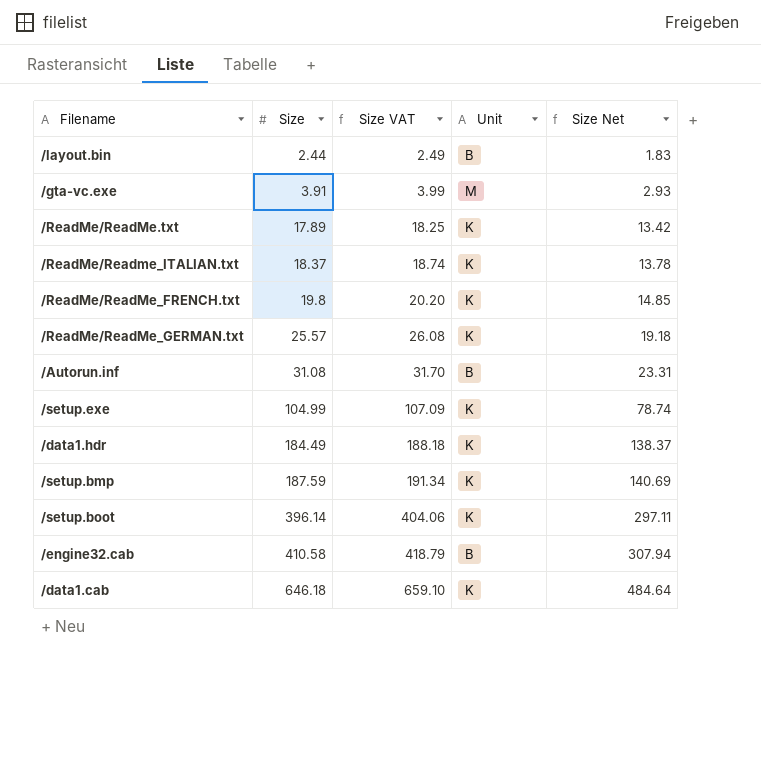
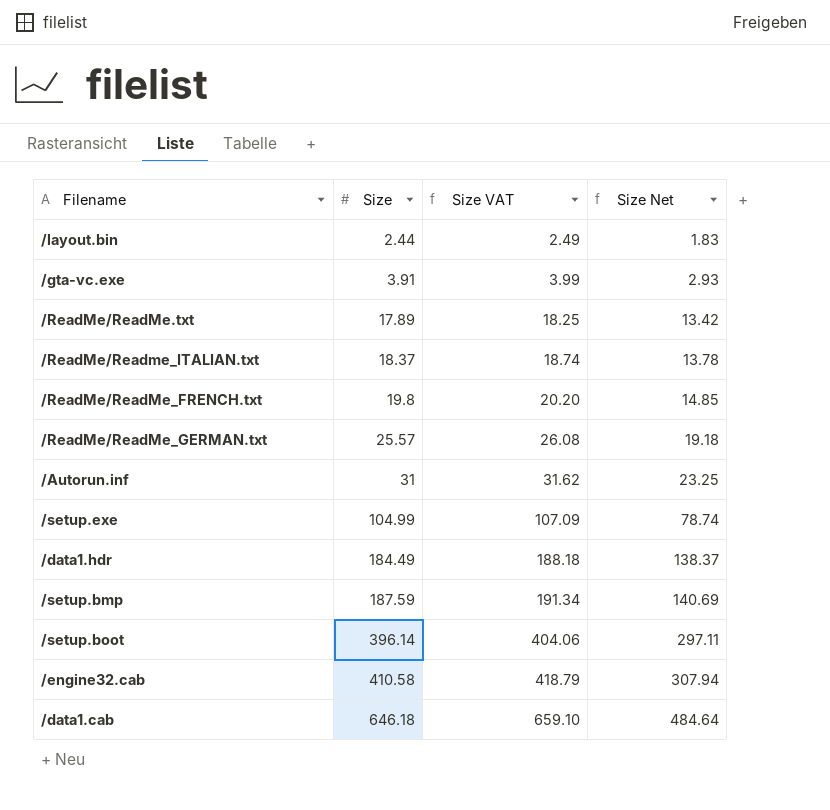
column Unit | position: 4 -> none
/Autorun.inf | Size: 31.08 -> 31
/Autorun.inf | Size VAT: 31.70 -> 31.62
/Autorun.inf | Size Net: 23.31 -> 23.25

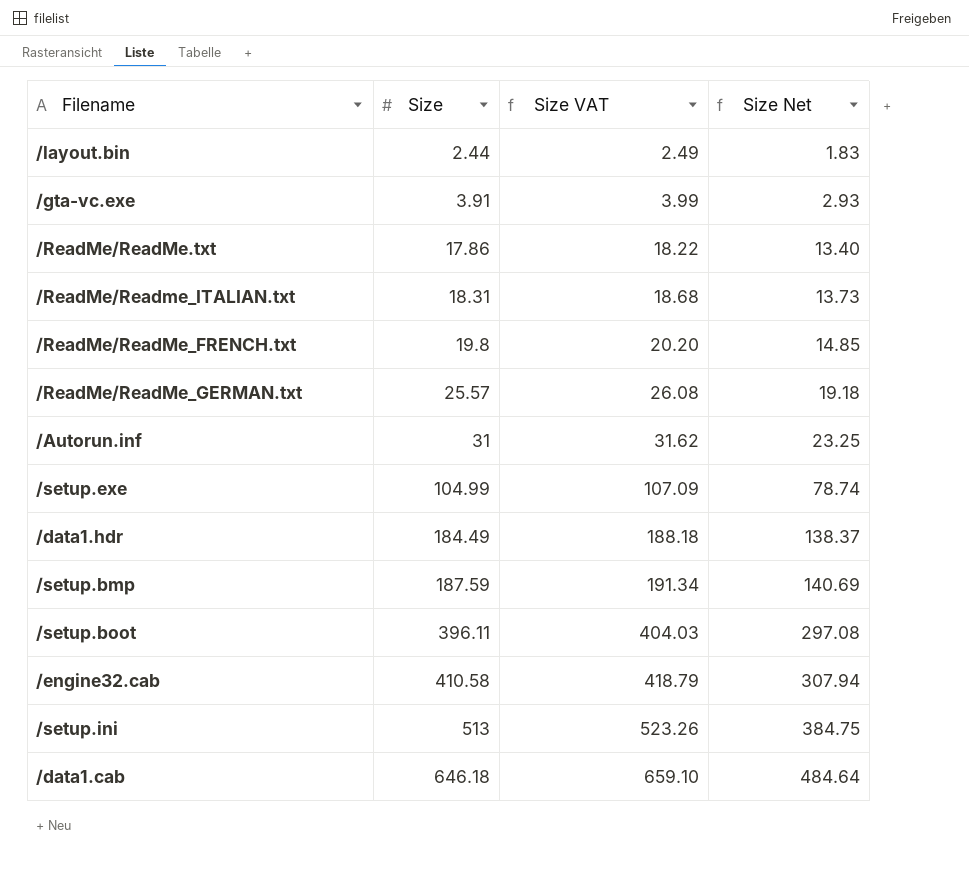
/ReadMe/ReadMe.txt | Size: 17.89 -> 17.86
/ReadMe/ReadMe.txt | Size VAT: 18.25 -> 18.22
/ReadMe/ReadMe.txt | Size Net: 13.42 -> 13.40
/ReadMe/Readme_ITALIAN.txt | Size: 18.37 -> 18.31
/ReadMe/Readme_ITALIAN.txt | Size VAT: 18.74 -> 18.68
/ReadMe/Readme_ITALIAN.txt | Size Net: 13.78 -> 13.73
/setup.boot | Size: 396.14 -> 396.11
/setup.boot | Size VAT: 404.06 -> 404.03
/setup.boot | Size Net: 297.11 -> 297.08
row /setup.ini: none -> 513 | 523.26 | 384.75

